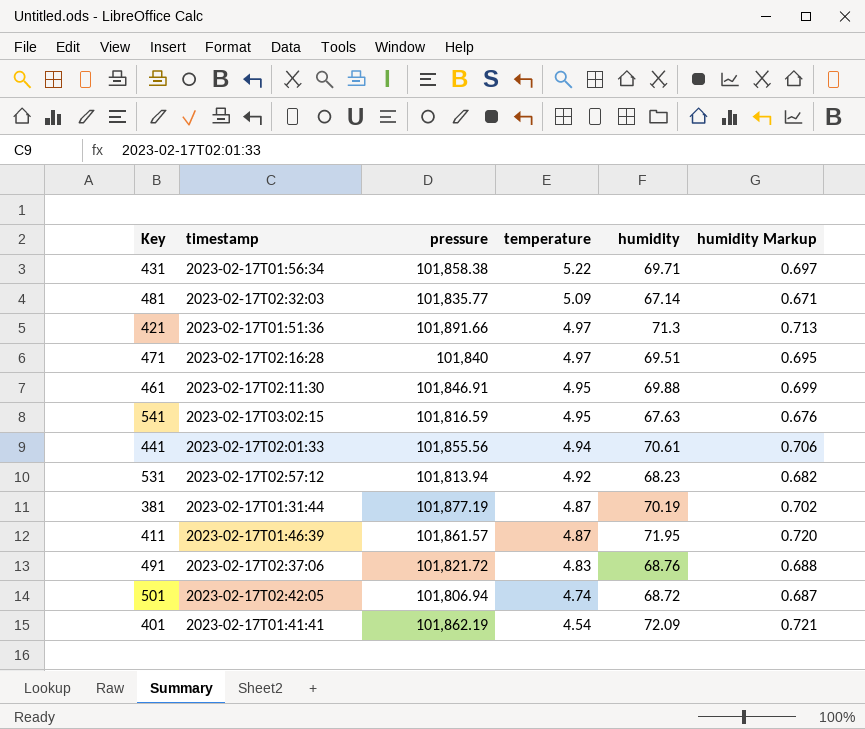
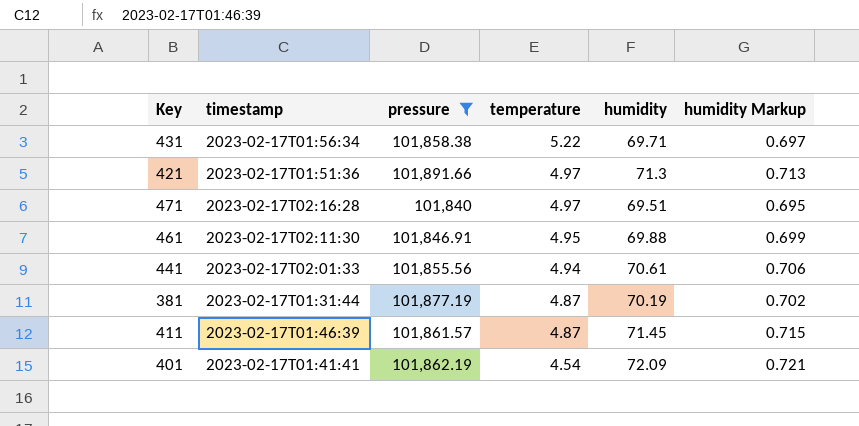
filter: none -> pressure >= 101,840
411 | humidity: 71.95 -> 71.45
411 | humidity Markup: 0.720 -> 0.715

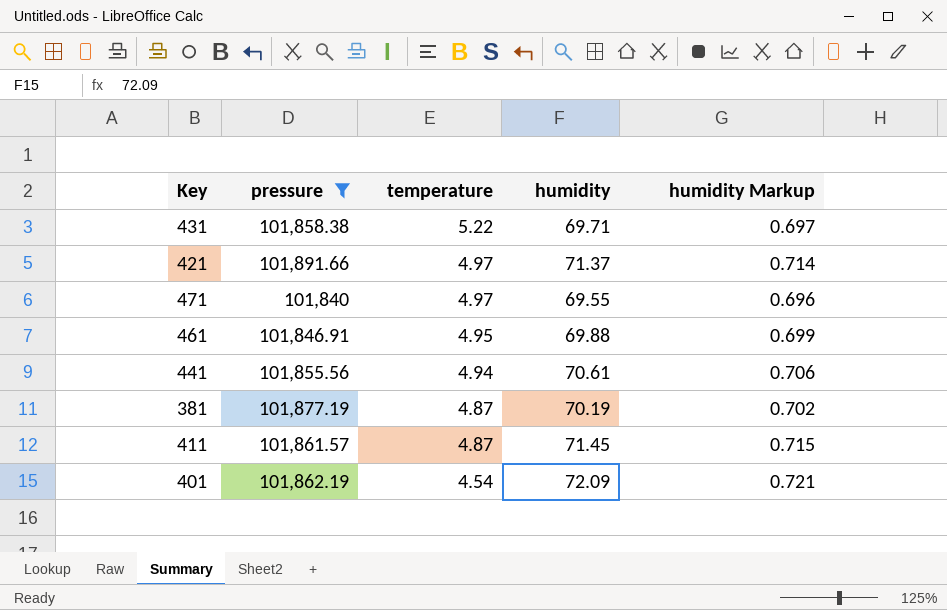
column timestamp | position: 2 -> none
421 | humidity: 71.3 -> 71.37
421 | humidity Markup: 0.713 -> 0.714
471 | humidity: 69.51 -> 69.55
471 | humidity Markup: 0.695 -> 0.696

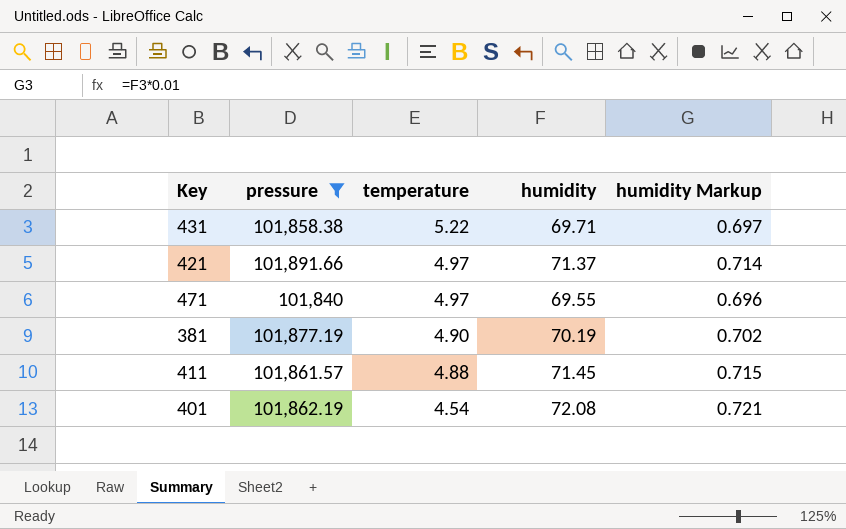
row 461: 101,846.91 | 4.95 | 69.88 | 0.699 -> none
row 441: 101,855.56 | 4.94 | 70.61 | 0.706 -> none
381 | temperature: 4.87 -> 4.90
411 | temperature: 4.87 -> 4.88
401 | humidity: 72.09 -> 72.08

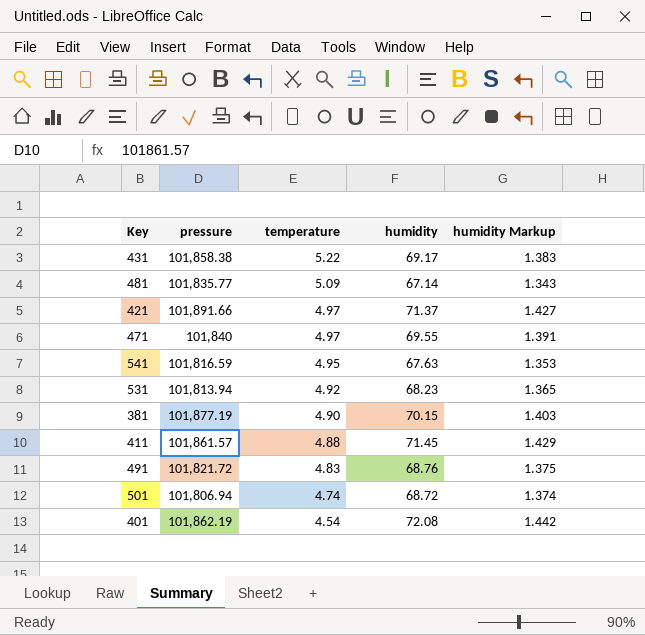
filter: pressure >= 101,840 -> none
column humidity Markup | formula: [humidity] * 0.01 -> [humidity] * 0.02
431 | humidity: 69.71 -> 69.17
381 | humidity: 70.19 -> 70.15

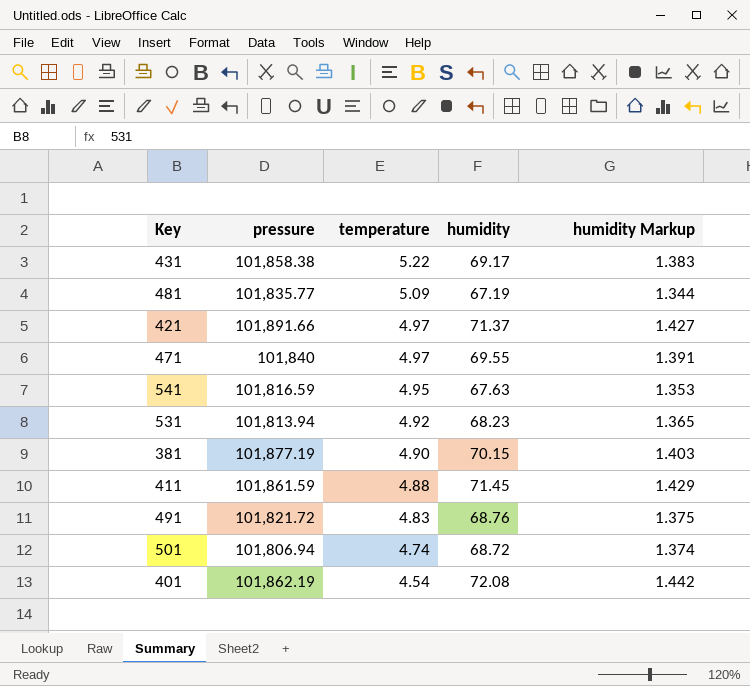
481 | humidity: 67.14 -> 67.19
481 | humidity Markup: 1.343 -> 1.344
411 | pressure: 101,861.57 -> 101,861.59

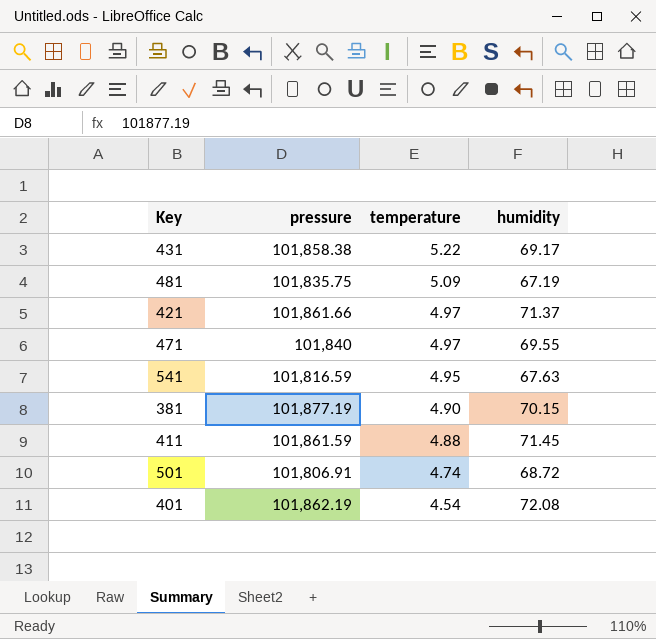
column humidity Markup | formula: [humidity] * 0.02 -> none
row 531: 101,813.94 | 4.92 | 68.23 | 1.365 -> none
row 491: 101,821.72 | 4.83 | 68.76 | 1.375 -> none
481 | pressure: 101,835.77 -> 101,835.75
421 | pressure: 101,891.66 -> 101,861.66
501 | pressure: 101,806.94 -> 101,806.91

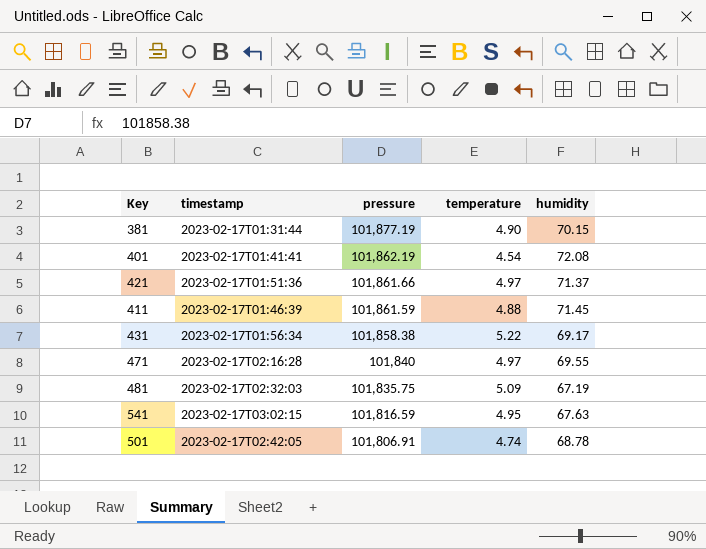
row order: temperature descending -> pressure descending
column timestamp | position: none -> 2
501 | humidity: 68.72 -> 68.78

